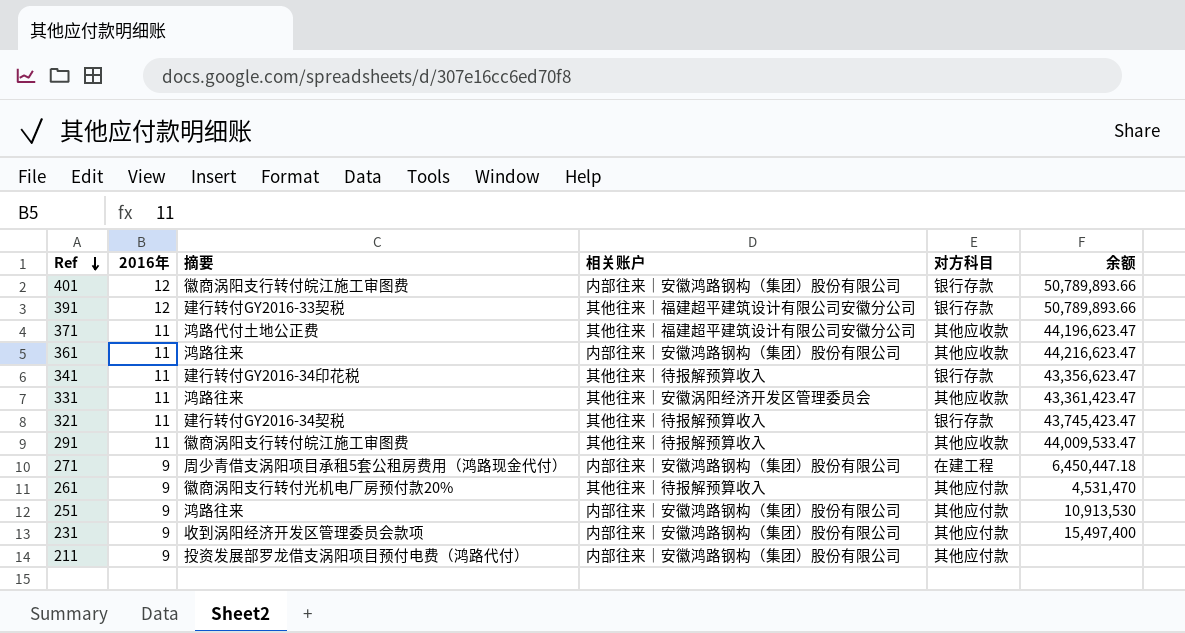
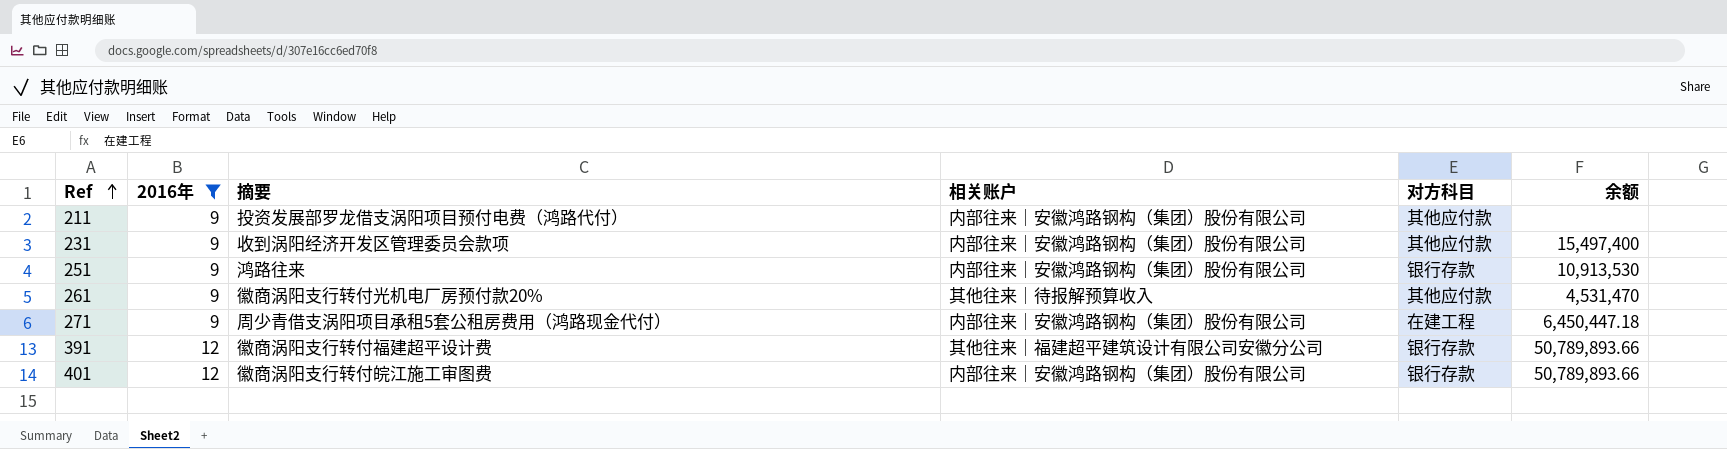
filter: none -> 2016年 != 11
row order: Ref descending -> Ref ascending
251 | 对方科目: 其他应付款 -> 银行存款
391 | 摘要: 建行转付GY2016-33契税 -> 徽商涡阳支行转付福建超平设计费

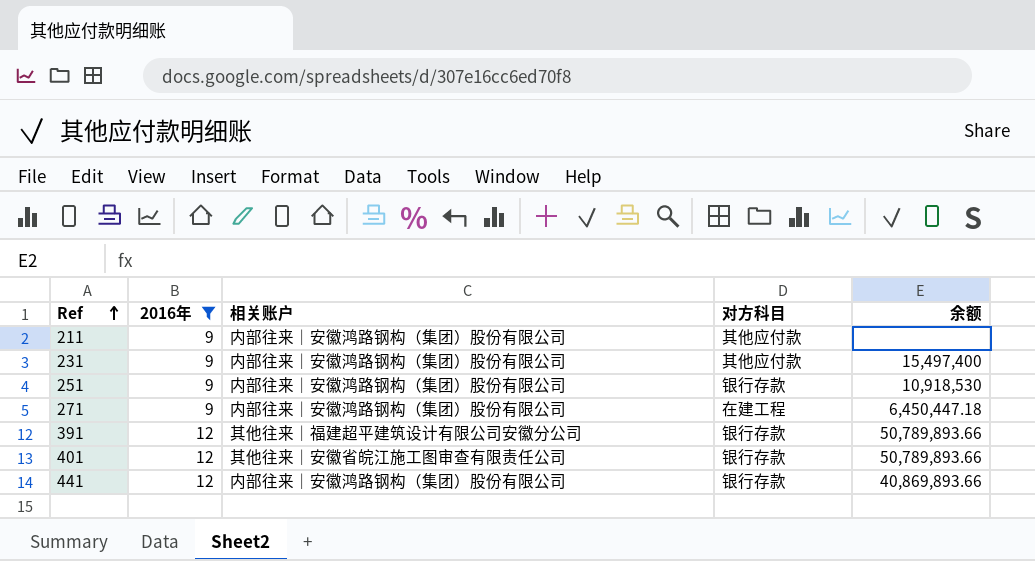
column 摘要 | position: 3 -> none
row 261: 9 | 徽商涡阳支行转付光机电厂房预付款20% | 其他往来｜待报解预算收入 | 其他应付款 | 4,531,470 -> none
251 | 余额: 10,913,530 -> 10,918,530
401 | 相关账户: 内部往来｜安徽鸿路钢构（集团）股份有限公司 -> 其他往来｜安徽省皖江施工图审查有限责任公司
row 441: none -> 12 | 内部往来｜安徽鸿路钢构（集团）股份有限公司 | 银行存款 | 40,869,893.66

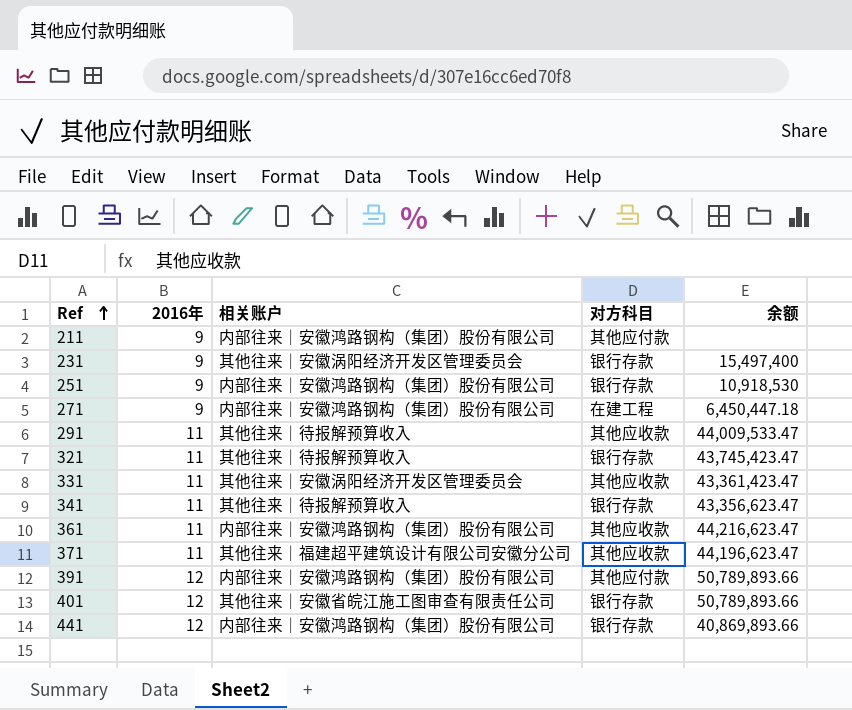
filter: 2016年 != 11 -> none
231 | 相关账户: 内部往来｜安徽鸿路钢构（集团）股份有限公司 -> 其他往来｜安徽涡阳经济开发区管理委员会
231 | 对方科目: 其他应付款 -> 银行存款
391 | 相关账户: 其他往来｜福建超平建筑设计有限公司安徽分公司 -> 内部往来｜安徽鸿路钢构（集团）股份有限公司
391 | 对方科目: 银行存款 -> 其他应付款

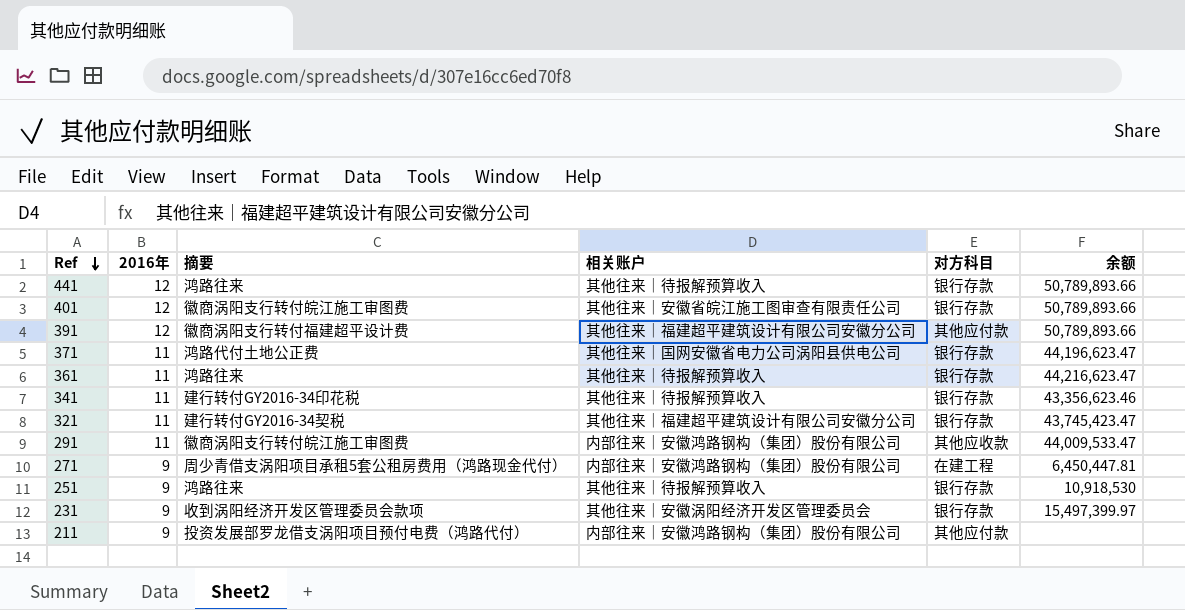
row order: Ref ascending -> Ref descending
column 摘要 | position: none -> 3
row 331: 11 | 其他往来｜安徽涡阳经济开发区管理委员会 | 其他应收款 | 43,361,423.47 -> none
441 | 相关账户: 内部往来｜安徽鸿路钢构（集团）股份有限公司 -> 其他往来｜待报解预算收入
441 | 余额: 40,869,893.66 -> 50,789,893.66
391 | 相关账户: 内部往来｜安徽鸿路钢构（集团）股份有限公司 -> 其他往来｜福建超平建筑设计有限公司安徽分公司
371 | 相关账户: 其他往来｜福建超平建筑设计有限公司安徽分公司 -> 其他往来｜国网安徽省电力公司涡阳县供电公司
371 | 对方科目: 其他应收款 -> 银行存款
361 | 相关账户: 内部往来｜安徽鸿路钢构（集团）股份有限公司 -> 其他往来｜待报解预算收入
361 | 对方科目: 其他应收款 -> 银行存款
341 | 余额: 43,356,623.47 -> 43,356,623.46
321 | 相关账户: 其他往来｜待报解预算收入 -> 其他往来｜福建超平建筑设计有限公司安徽分公司
291 | 相关账户: 其他往来｜待报解预算收入 -> 内部往来｜安徽鸿路钢构（集团）股份有限公司
271 | 余额: 6,450,447.18 -> 6,450,447.81
251 | 相关账户: 内部往来｜安徽鸿路钢构（集团）股份有限公司 -> 其他往来｜待报解预算收入
231 | 余额: 15,497,400 -> 15,497,399.97

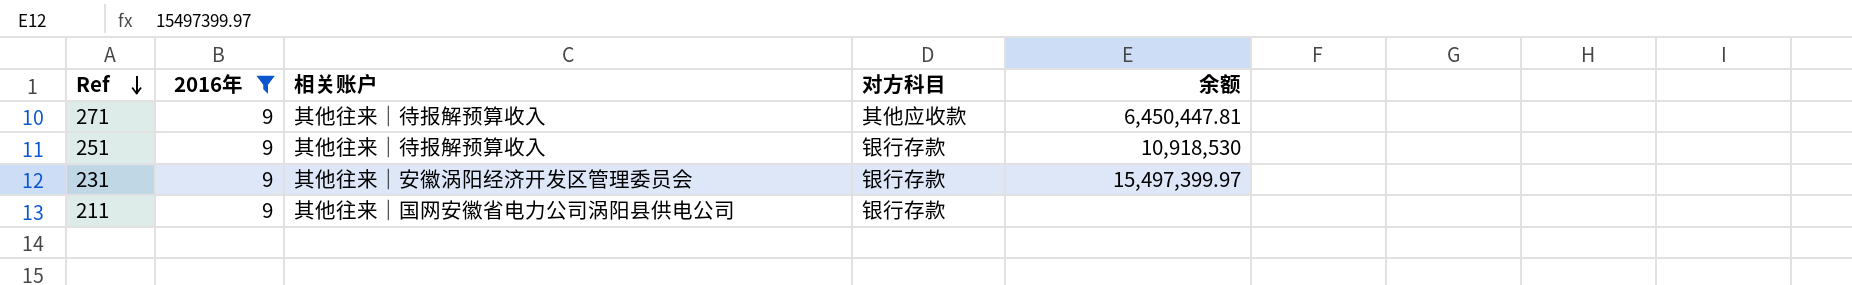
filter: none -> 2016年 = 9
column 摘要 | position: 3 -> none
271 | 相关账户: 内部往来｜安徽鸿路钢构（集团）股份有限公司 -> 其他往来｜待报解预算收入
271 | 对方科目: 在建工程 -> 其他应收款
211 | 相关账户: 内部往来｜安徽鸿路钢构（集团）股份有限公司 -> 其他往来｜国网安徽省电力公司涡阳县供电公司
211 | 对方科目: 其他应付款 -> 银行存款

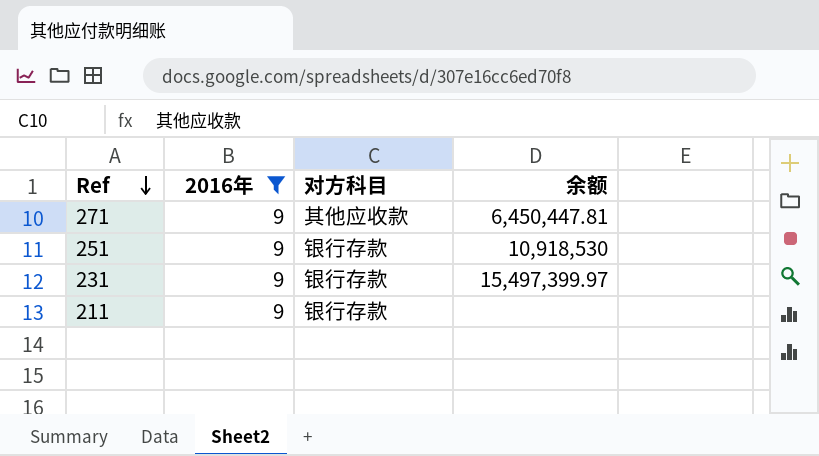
column 相关账户 | position: 3 -> none

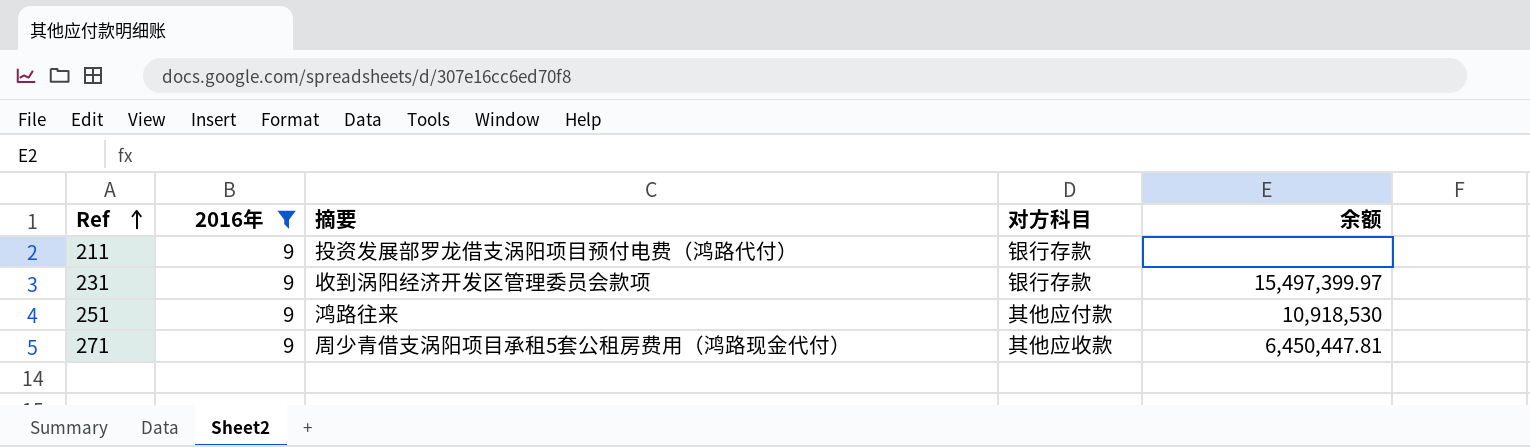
row order: Ref descending -> Ref ascending
column 摘要 | position: none -> 3
251 | 对方科目: 银行存款 -> 其他应付款

